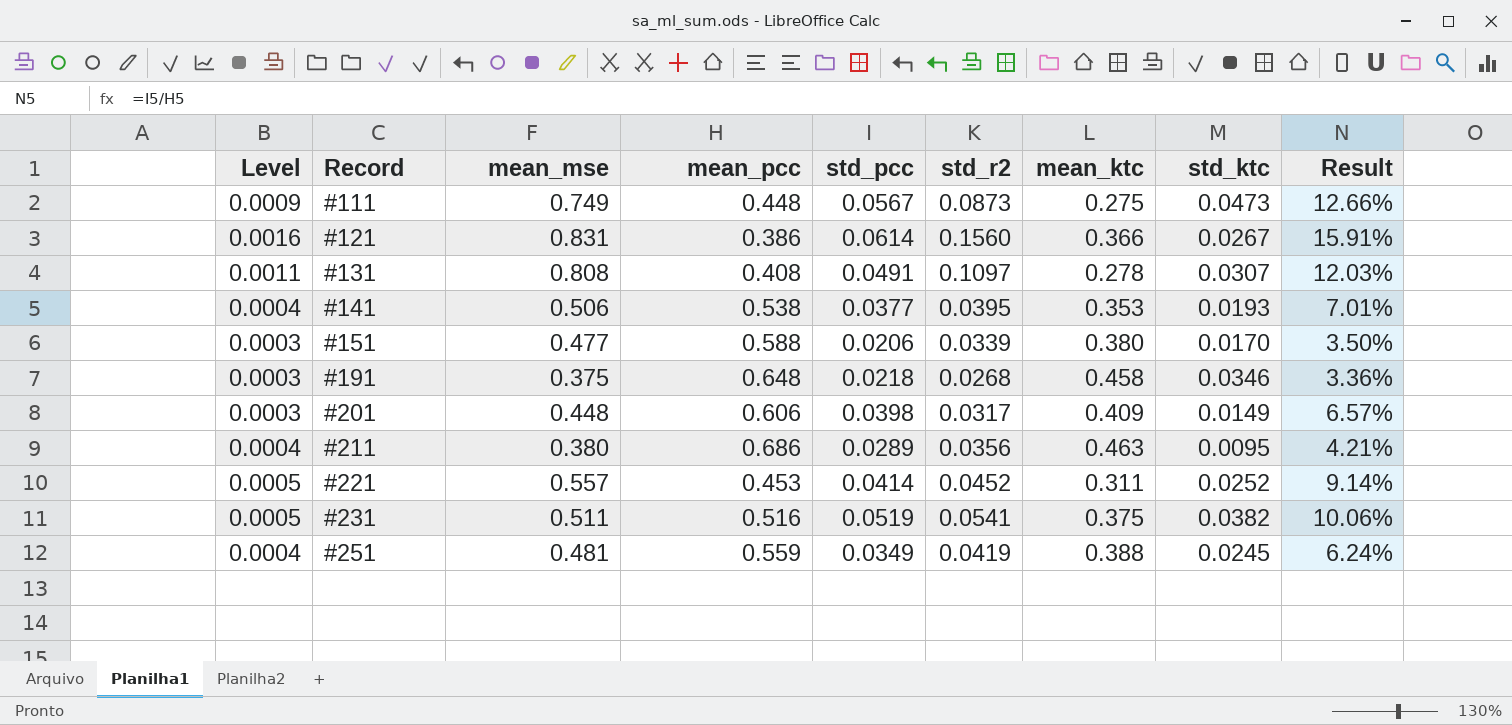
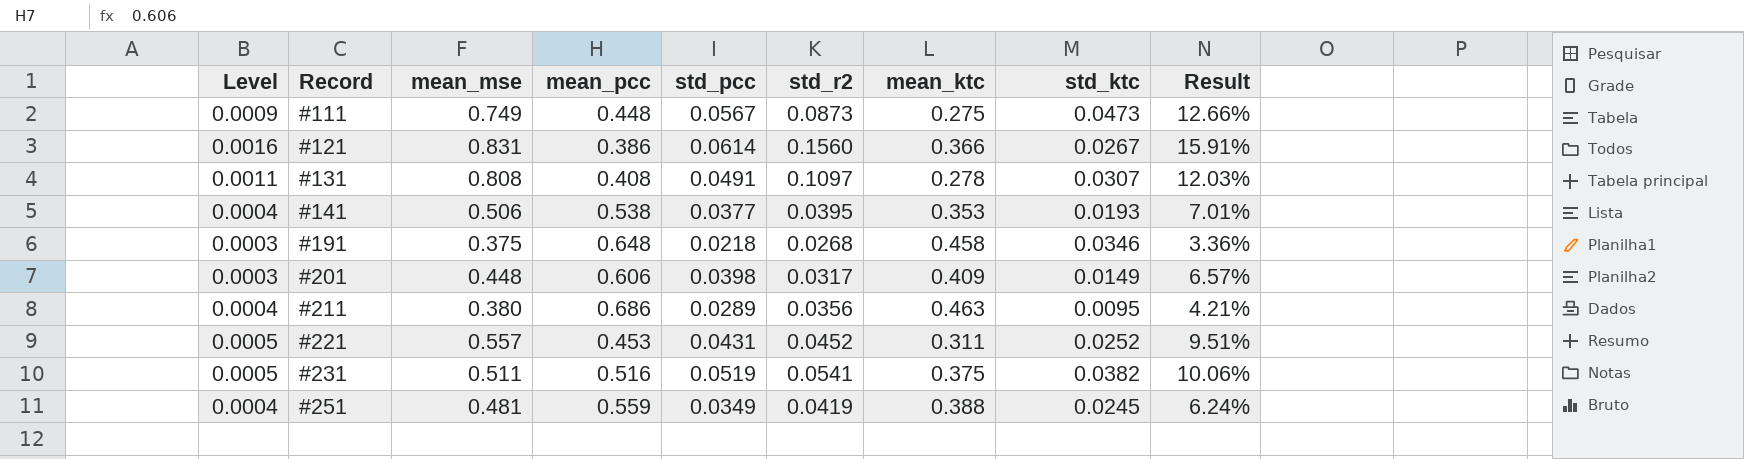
row #151: 0.0003 | 0.477 | 0.588 | 0.0206 | 0.0339 | 0.380 | 0.0170 | 3.50% -> none
#221 | std_pcc: 0.0414 -> 0.0431
#221 | Result: 9.14% -> 9.51%

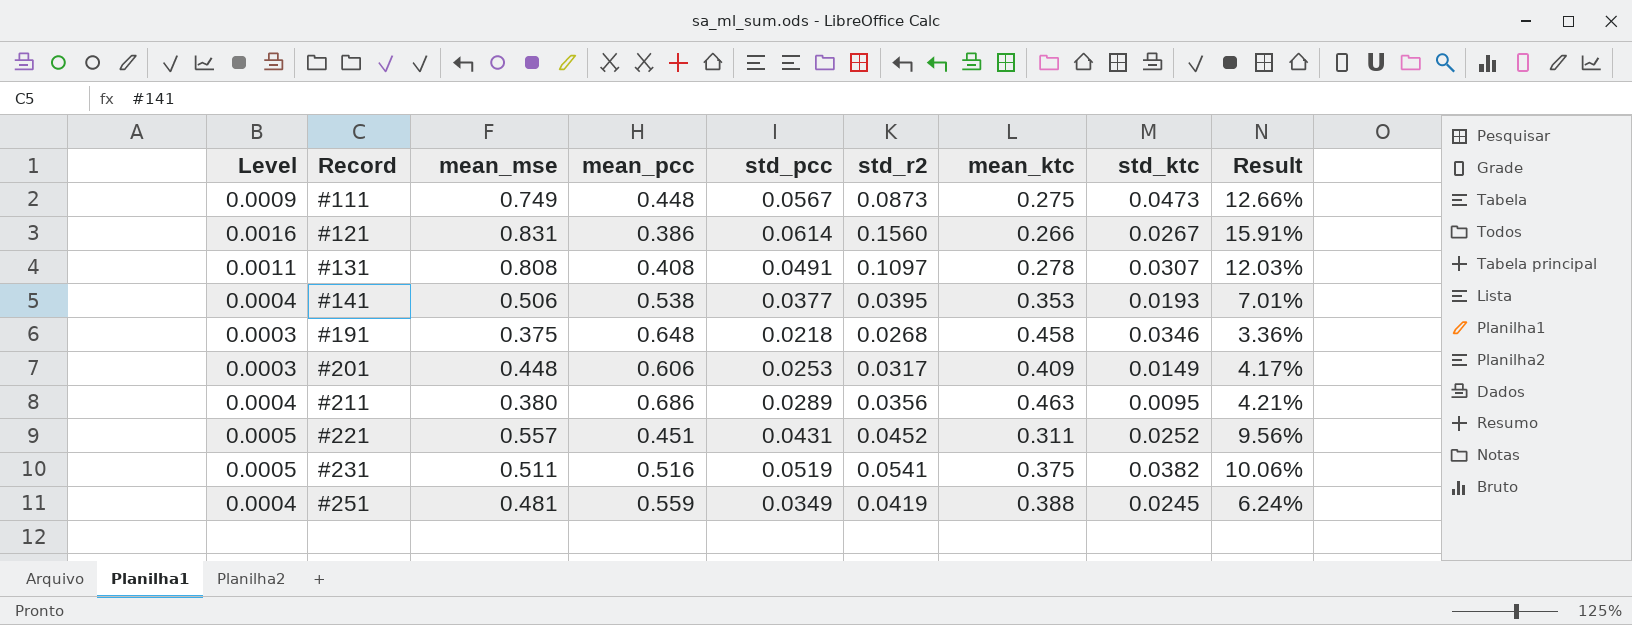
#121 | mean_ktc: 0.366 -> 0.266
#201 | std_pcc: 0.0398 -> 0.0253
#201 | Result: 6.57% -> 4.17%
#221 | mean_pcc: 0.453 -> 0.451
#221 | Result: 9.51% -> 9.56%

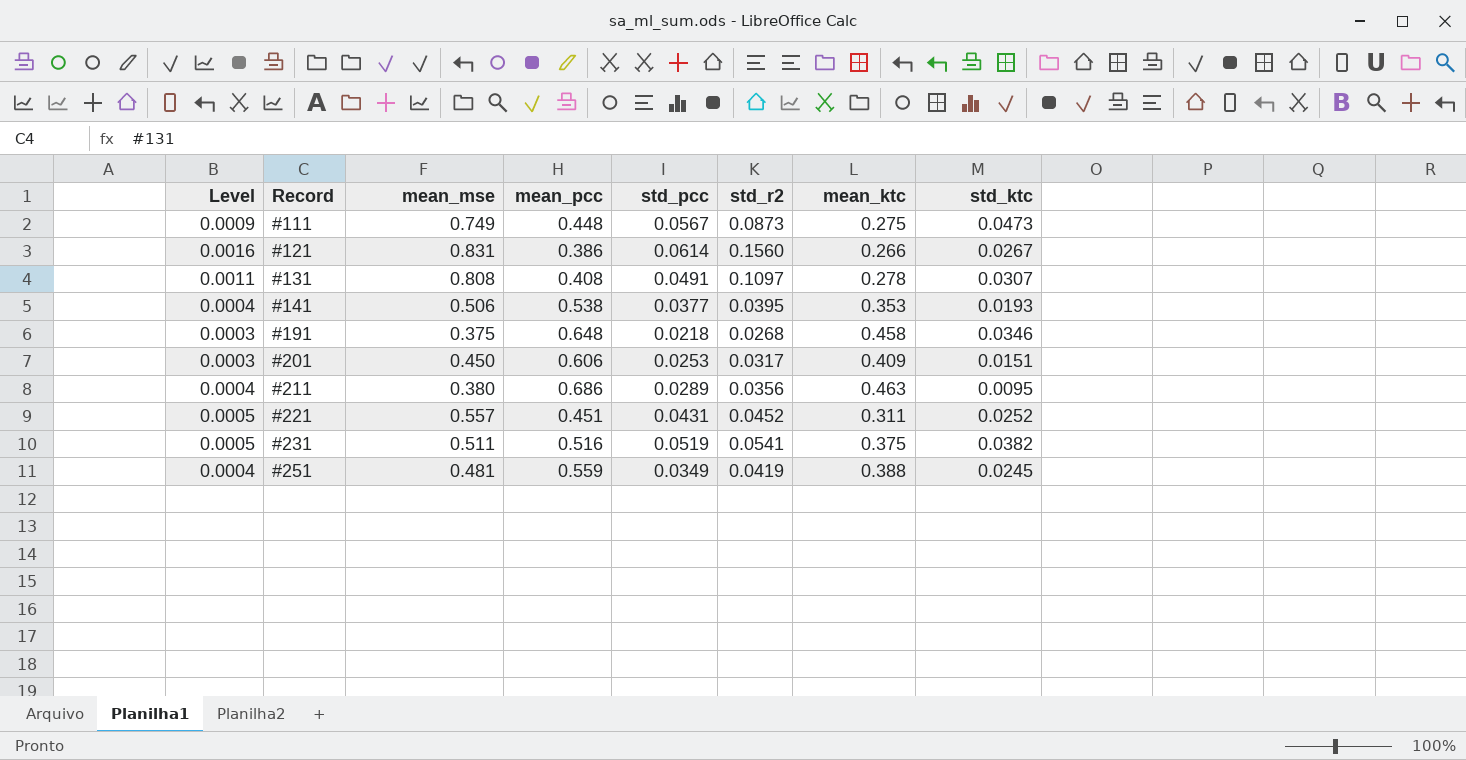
column Result | formula: [std_pcc] / [mean_pcc] -> none
#201 | mean_mse: 0.448 -> 0.450
#201 | std_ktc: 0.0149 -> 0.0151

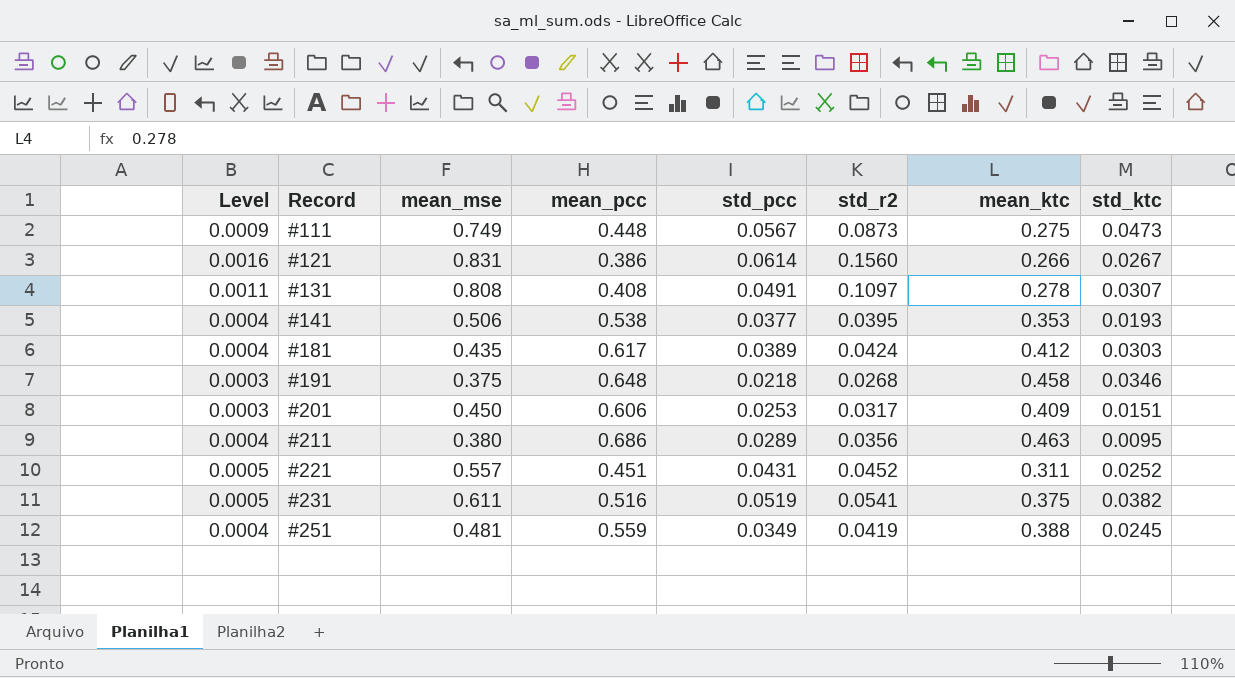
row #181: none -> 0.0004 | 0.435 | 0.617 | 0.0389 | 0.0424 | 0.412 | 0.0303
#231 | mean_mse: 0.511 -> 0.611

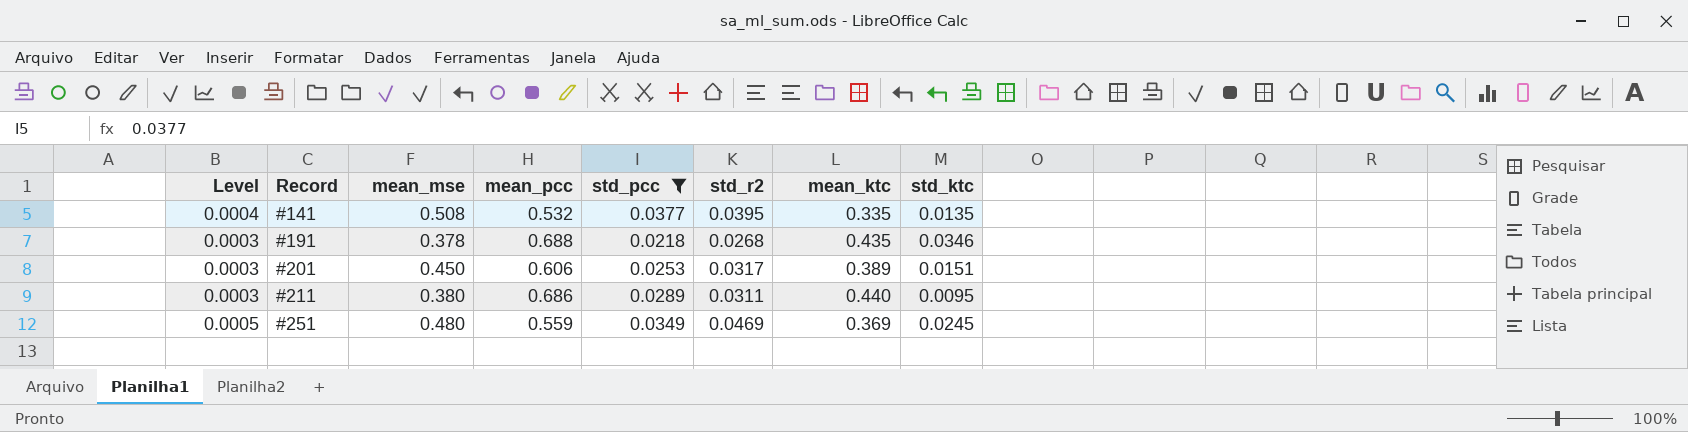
filter: none -> std_pcc <= 0.0377
#141 | mean_mse: 0.506 -> 0.508
#141 | mean_pcc: 0.538 -> 0.532
#141 | mean_ktc: 0.353 -> 0.335
#141 | std_ktc: 0.0193 -> 0.0135
#191 | mean_mse: 0.375 -> 0.378
#191 | mean_pcc: 0.648 -> 0.688
#191 | mean_ktc: 0.458 -> 0.435
#201 | mean_ktc: 0.409 -> 0.389
#211 | Level: 0.0004 -> 0.0003
#211 | std_r2: 0.0356 -> 0.0311
#211 | mean_ktc: 0.463 -> 0.440
#251 | Level: 0.0004 -> 0.0005
#251 | mean_mse: 0.481 -> 0.480
#251 | std_r2: 0.0419 -> 0.0469
#251 | mean_ktc: 0.388 -> 0.369

